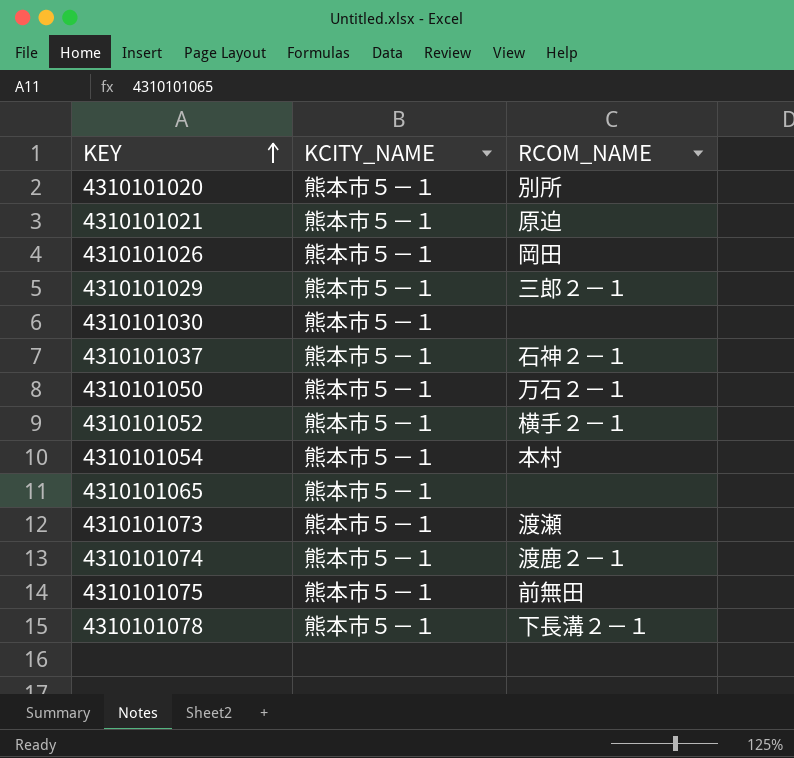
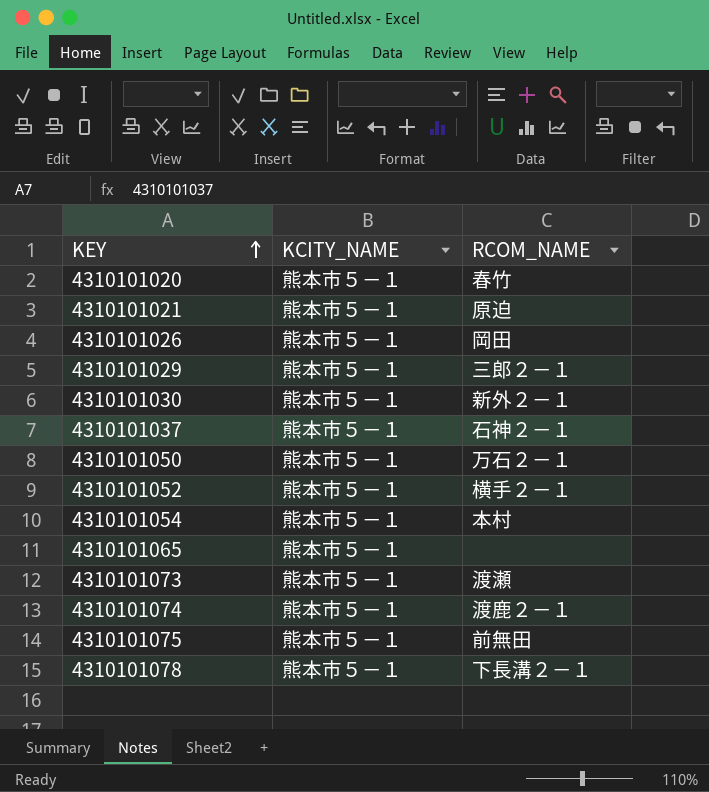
4310101020 | RCOM_NAME: 別所 -> 春竹
4310101030 | RCOM_NAME: none -> 新外２－１

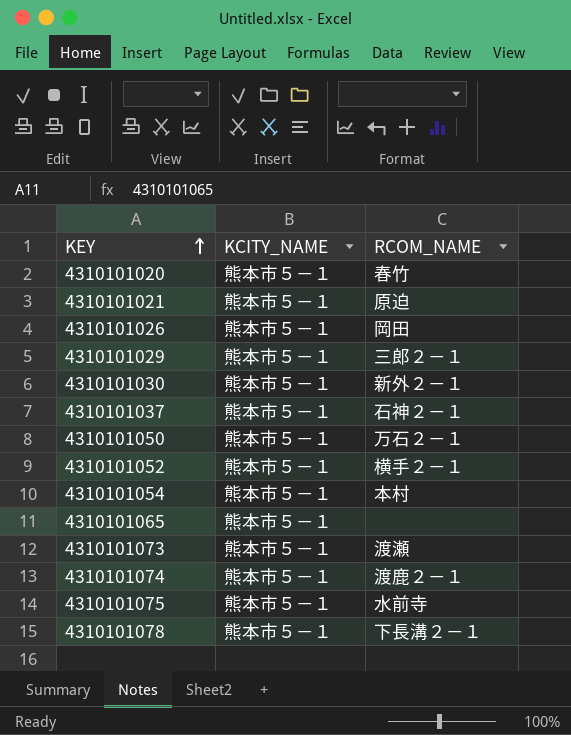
4310101075 | RCOM_NAME: 前無田 -> 水前寺

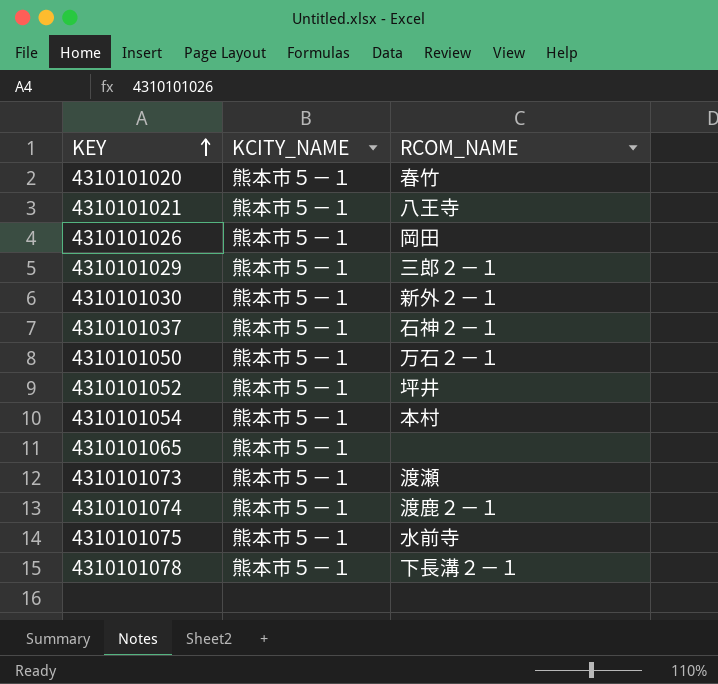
4310101021 | RCOM_NAME: 原迫 -> 八王寺
4310101052 | RCOM_NAME: 横手２－１ -> 坪井

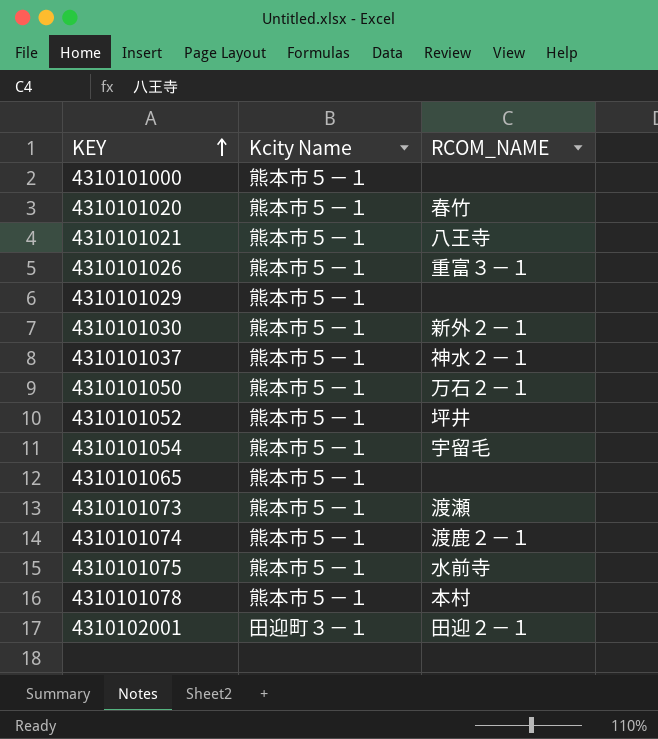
column name: KCITY_NAME -> Kcity Name
row 4310101000: none -> 熊本市５－１ | none
4310101026 | RCOM_NAME: 岡田 -> 重富３－１
4310101029 | RCOM_NAME: 三郎２－１ -> none
4310101037 | RCOM_NAME: 石神２－１ -> 神水２－１
4310101054 | RCOM_NAME: 本村 -> 宇留毛
4310101078 | RCOM_NAME: 下長溝２－１ -> 本村
row 4310102001: none -> 田迎町３－１ | 田迎２－１

